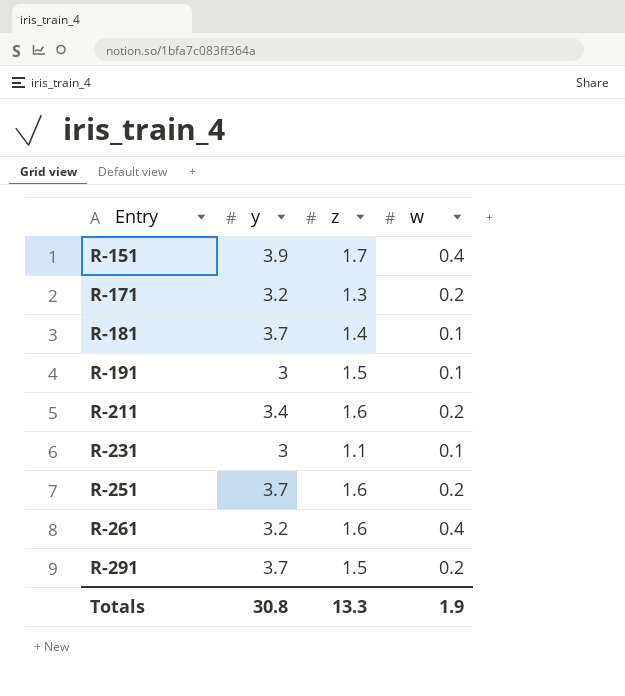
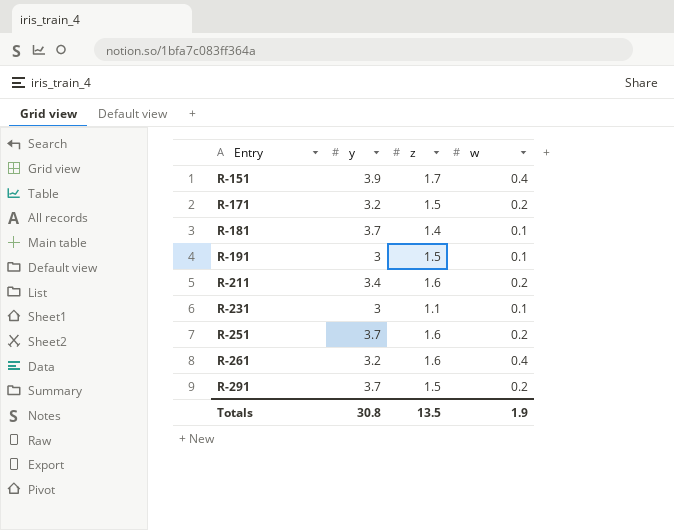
R-171 | z: 1.3 -> 1.5
Totals | z: 13.3 -> 13.5

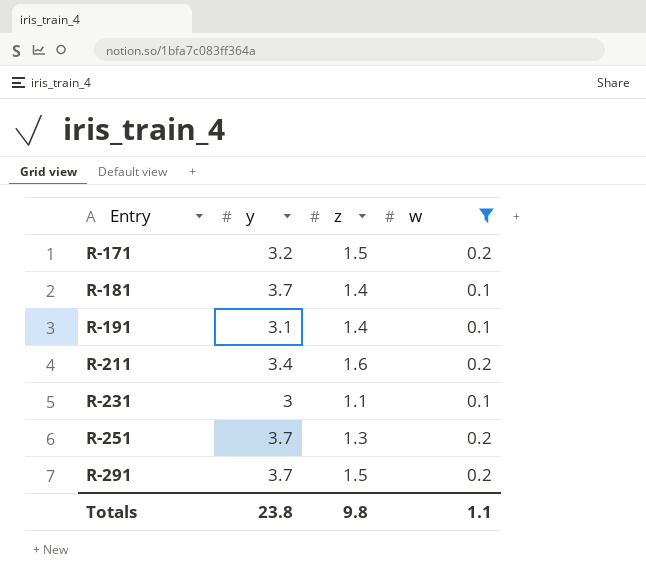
filter: none -> w != 0.4
R-191 | y: 3 -> 3.1
R-191 | z: 1.5 -> 1.4
R-251 | z: 1.6 -> 1.3
Totals | y: 30.8 -> 23.8
Totals | z: 13.5 -> 9.8
Totals | w: 1.9 -> 1.1

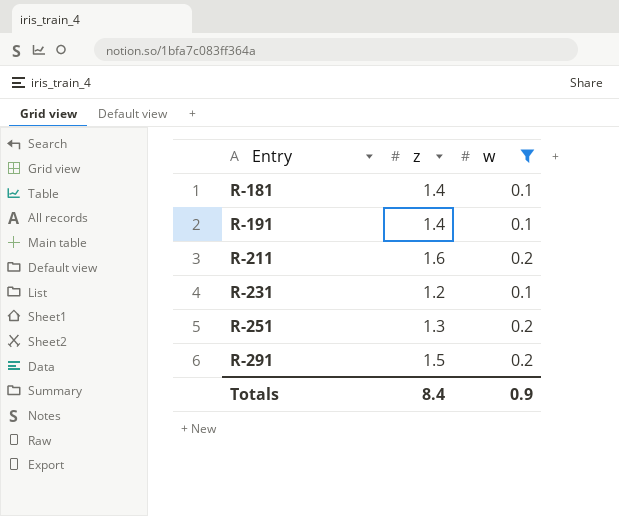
column y | position: 2 -> none
row R-171: 3.2 | 1.5 | 0.2 -> none
R-231 | z: 1.1 -> 1.2
Totals | z: 9.8 -> 8.4
Totals | w: 1.1 -> 0.9

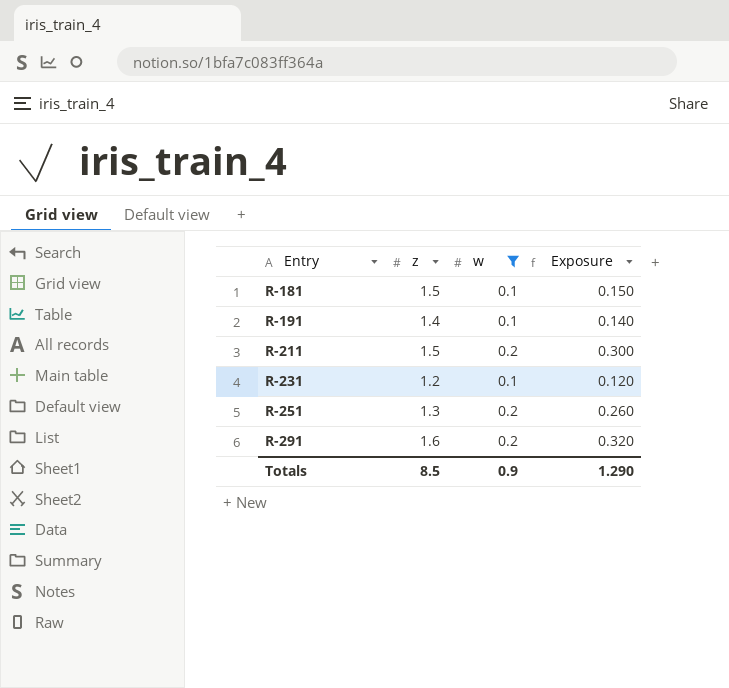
column Exposure | formula: none -> [z] * [w]
R-181 | z: 1.4 -> 1.5
R-211 | z: 1.6 -> 1.5
R-291 | z: 1.5 -> 1.6
Totals | z: 8.4 -> 8.5

